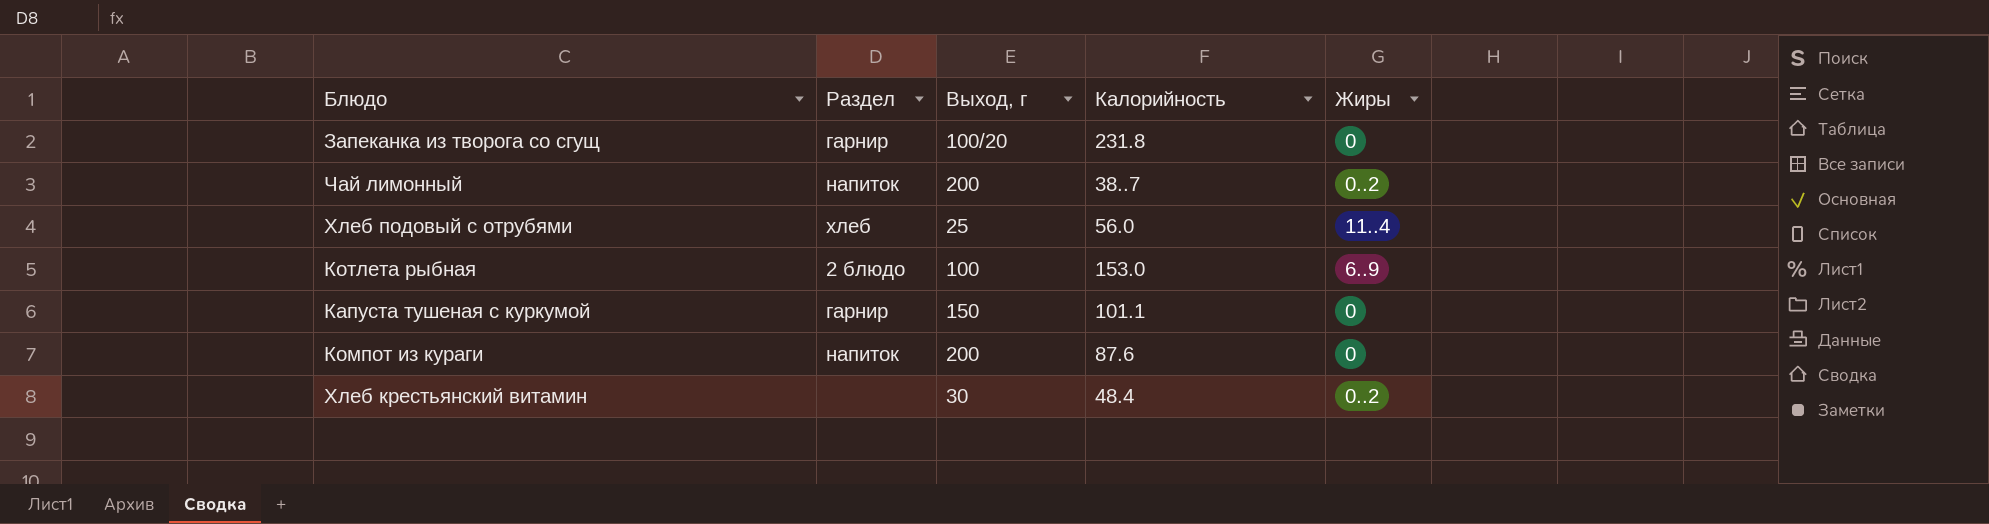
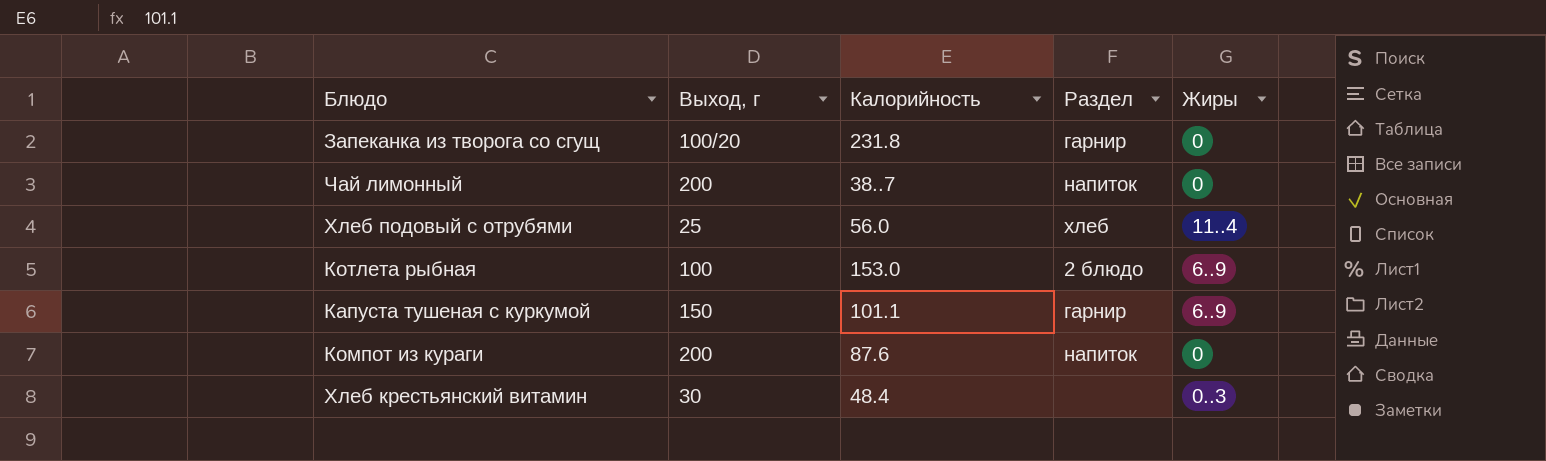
column Раздел | position: 2 -> 4
Чай лимонный | Жиры: 0..2 -> 0
Капуста тушеная с куркумой | Жиры: 0 -> 6..9
Хлеб крестьянский витамин | Жиры: 0..2 -> 0..3

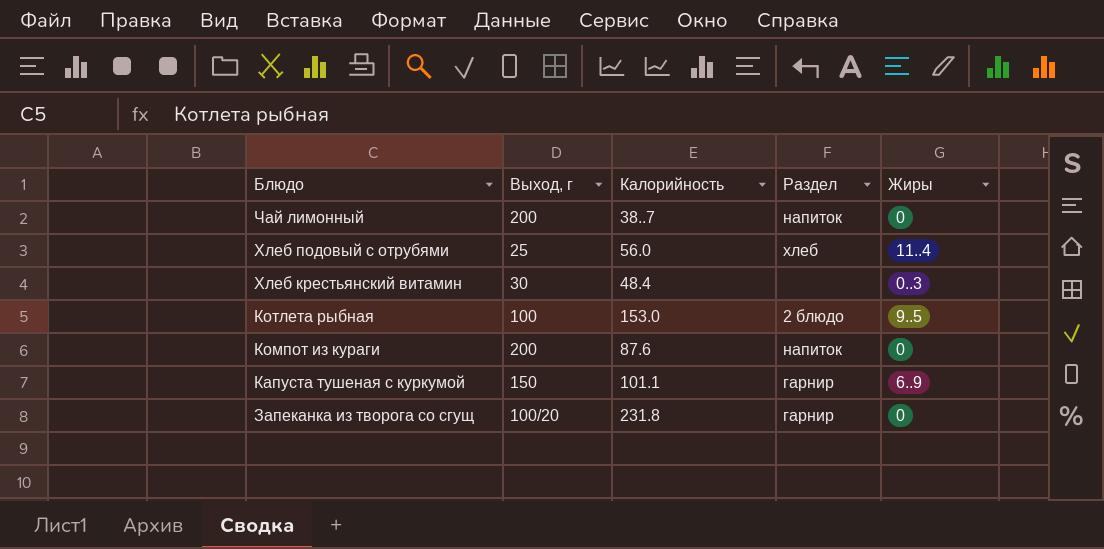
row order: none -> Блюдо descending
Котлета рыбная | Жиры: 6..9 -> 9..5

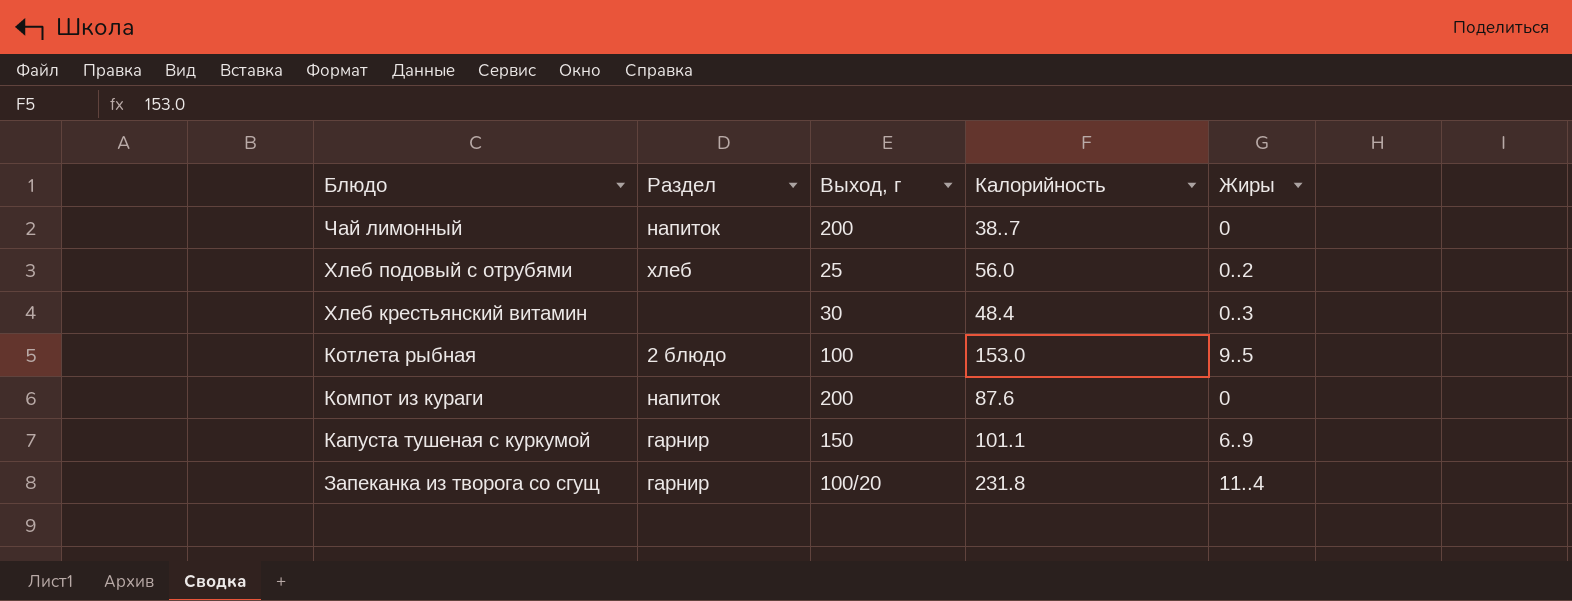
column Раздел | position: 4 -> 2
Хлеб подовый с отрубями | Жиры: 11..4 -> 0..2
Запеканка из творога со сгущ | Жиры: 0 -> 11..4

